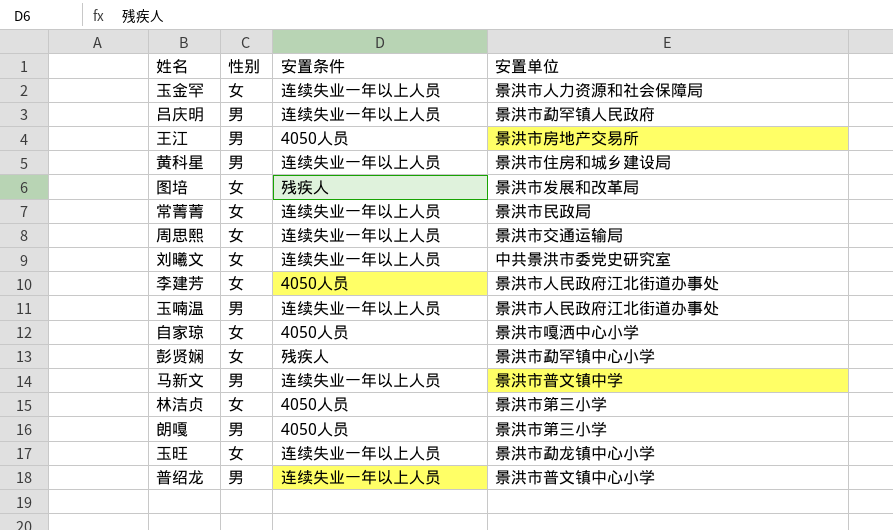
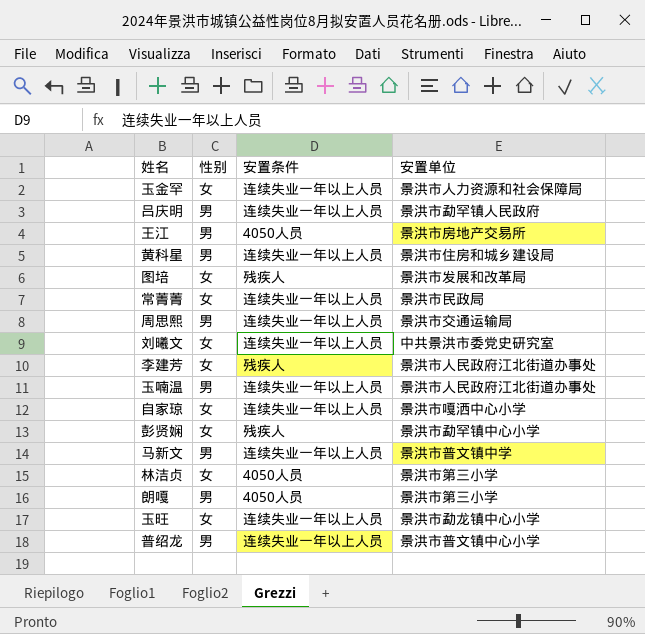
周思熙 | 性别: 女 -> 男
李建芳 | 安置条件: 4050人员 -> 残疾人
自家琼 | 安置条件: 4050人员 -> 连续失业一年以上人员

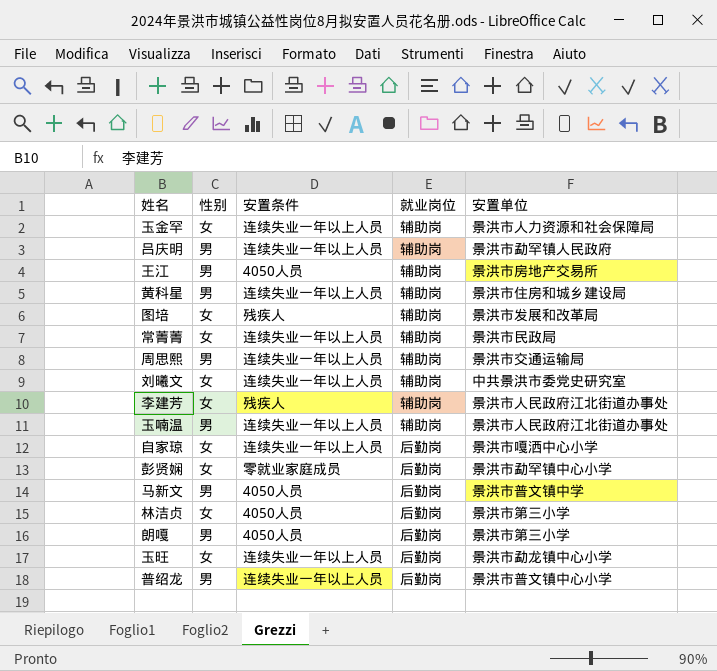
column 就业岗位 | position: none -> 4
彭贤娴 | 安置条件: 残疾人 -> 零就业家庭成员
马新文 | 安置条件: 连续失业一年以上人员 -> 4050人员

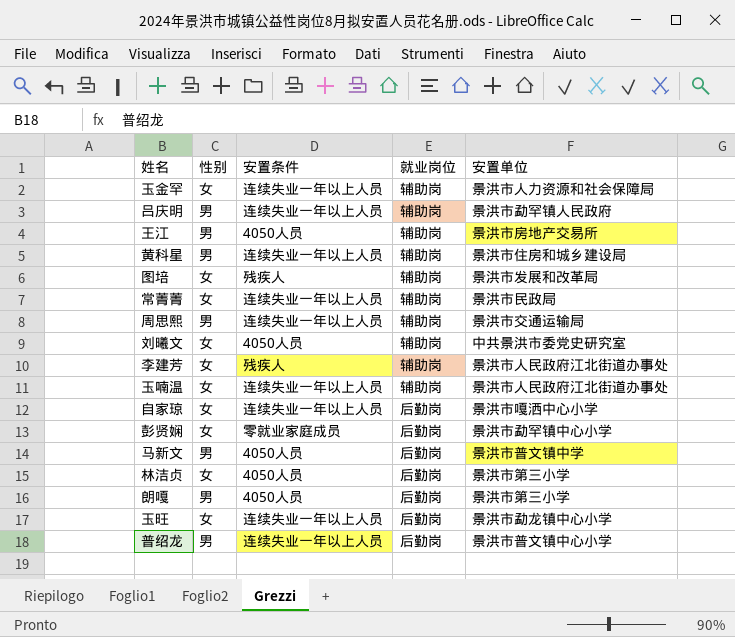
刘曦文 | 安置条件: 连续失业一年以上人员 -> 4050人员
玉喃温 | 性别: 男 -> 女

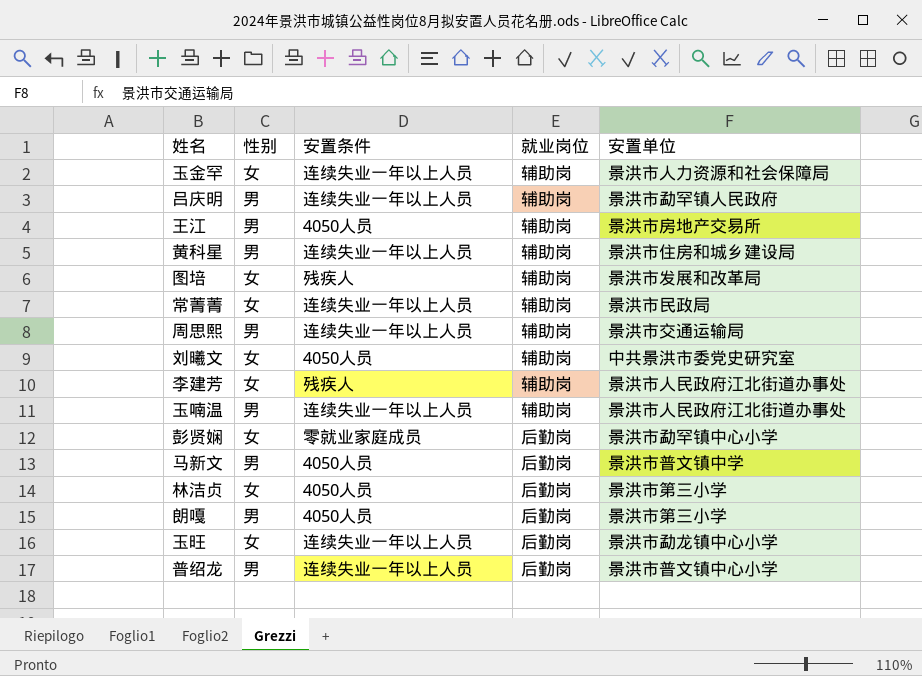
row 自家琼: 女 | 连续失业一年以上人员 | 后勤岗 | 景洪市嘎洒中心小学 -> none
玉喃温 | 性别: 女 -> 男

